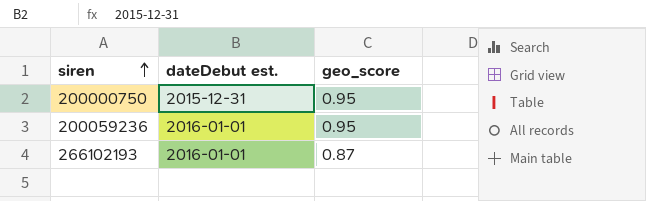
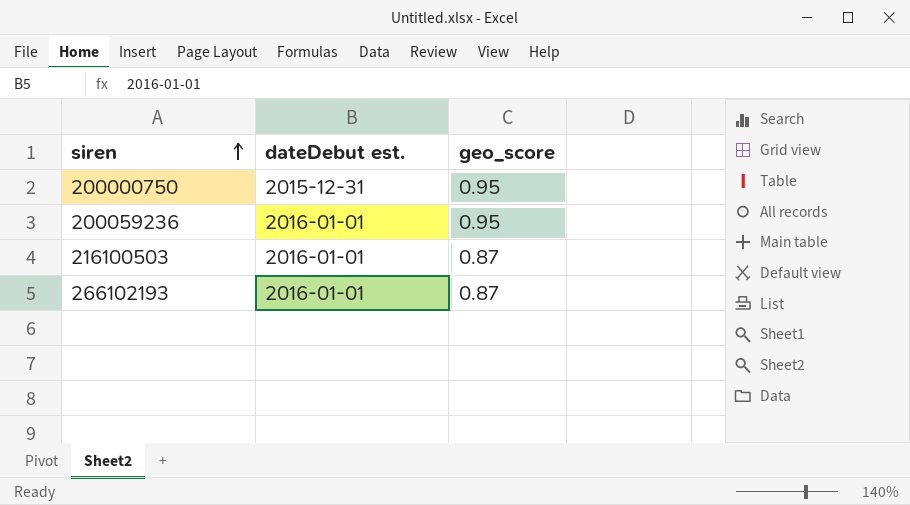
row 216100503: none -> 2016-01-01 | 0.87

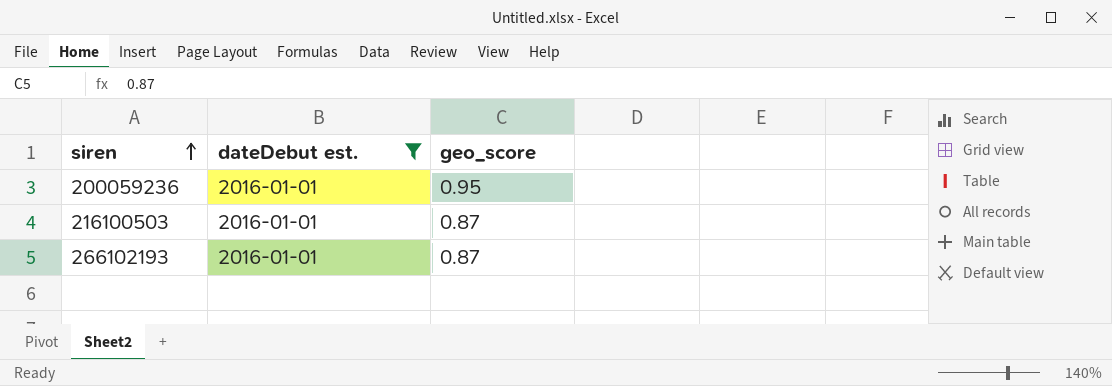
filter: none -> dateDebut est. = 2016-01-01

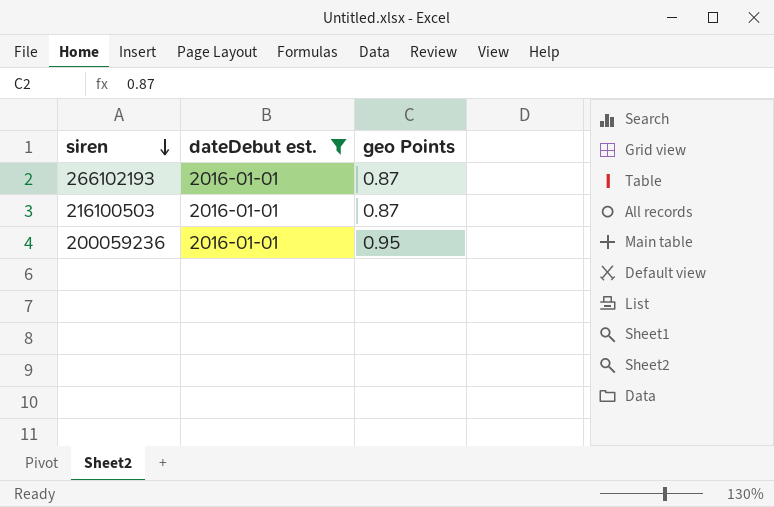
row order: siren ascending -> siren descending
column name: geo_score -> geo Points

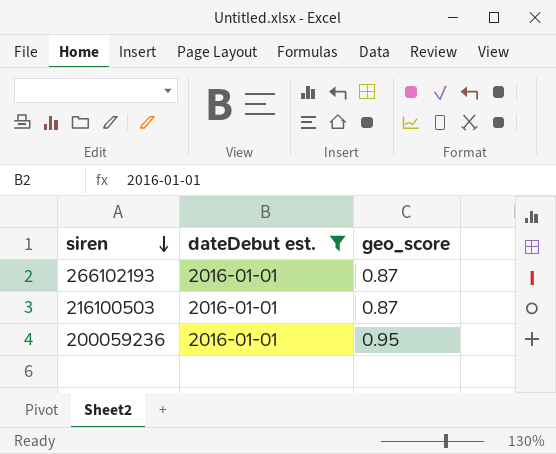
column name: geo Points -> geo_score

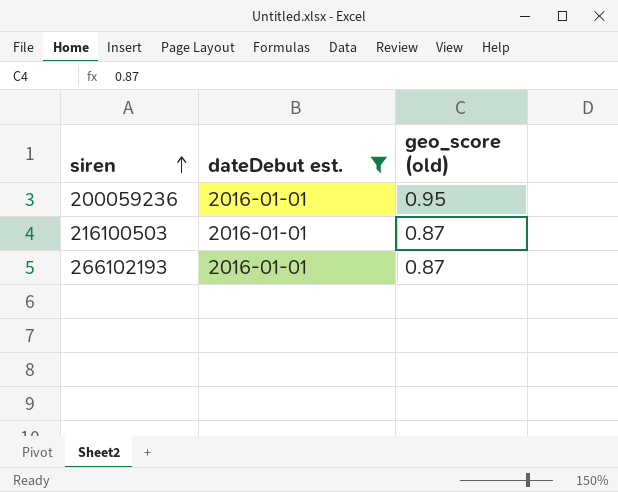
row order: siren descending -> siren ascending
column name: geo_score -> geo_score (old)

